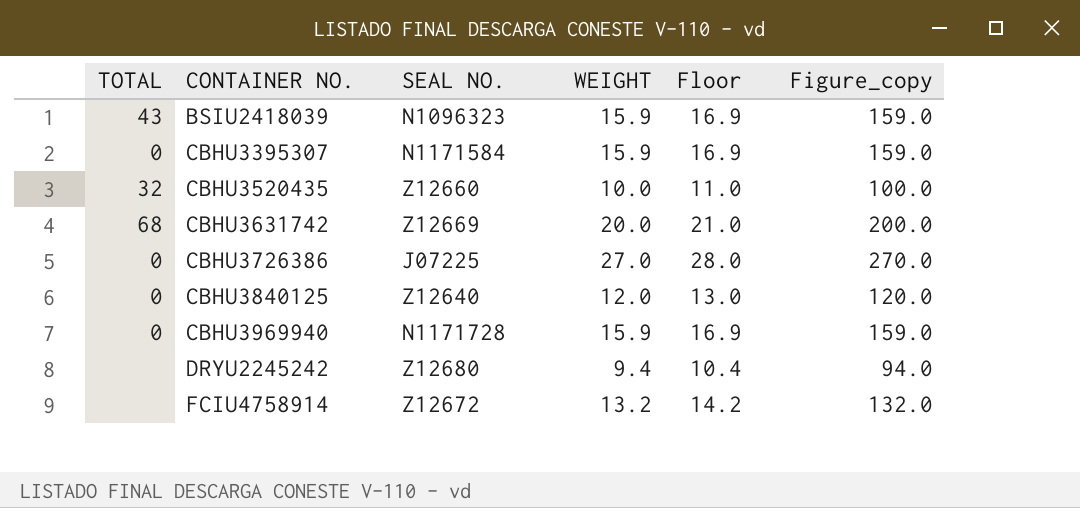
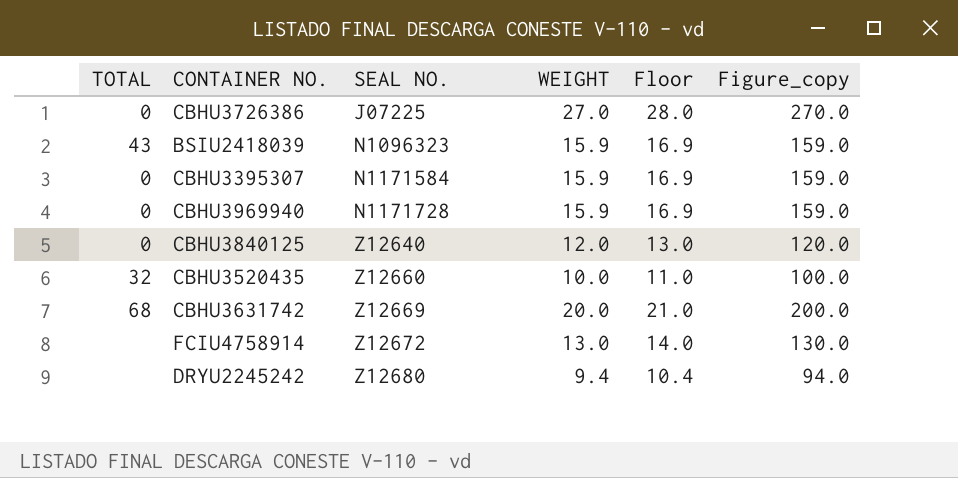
row order: CONTAINER NO. ascending -> SEAL NO. ascending
FCIU4758914 | WEIGHT: 13.2 -> 13.0
FCIU4758914 | Floor: 14.2 -> 14.0
FCIU4758914 | Figure_copy: 132.0 -> 130.0

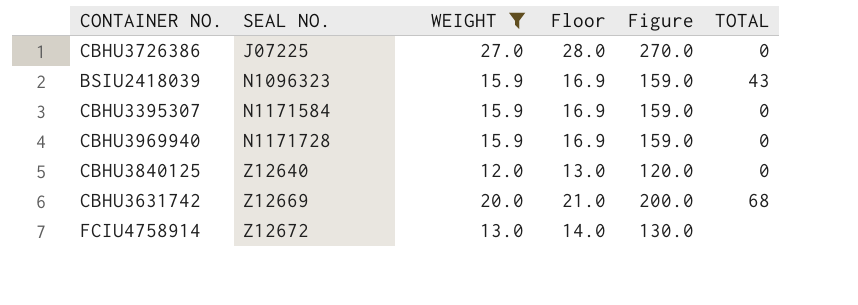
filter: none -> WEIGHT >= 12.0
column name: Figure_copy -> Figure
column TOTAL | position: 1 -> 6

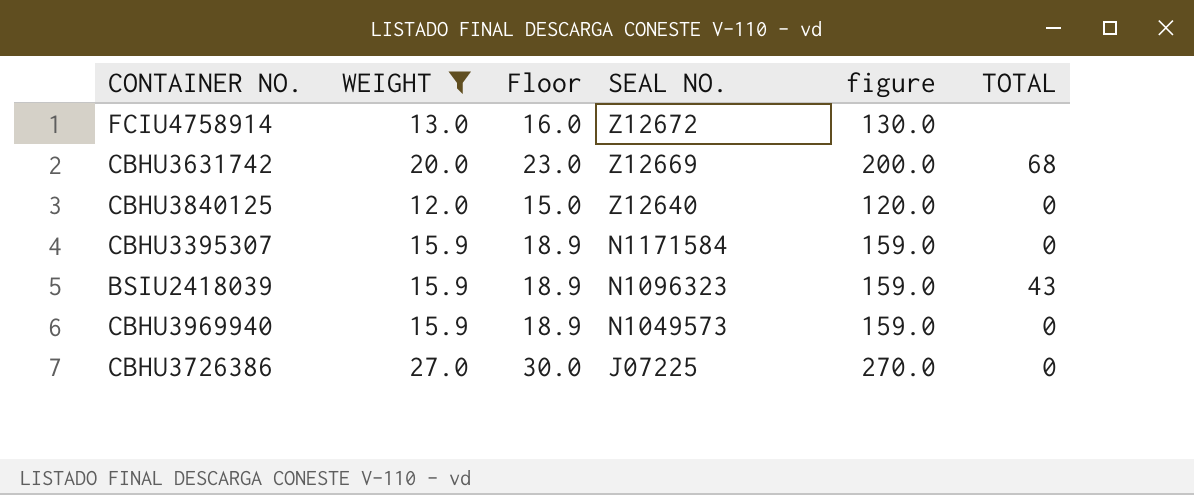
row order: SEAL NO. ascending -> SEAL NO. descending
column Floor | formula: [WEIGHT] + 1 -> [WEIGHT] + 3
column SEAL NO. | position: 2 -> 4
column name: Figure -> figure
CBHU3969940 | SEAL NO.: N1171728 -> N1049573

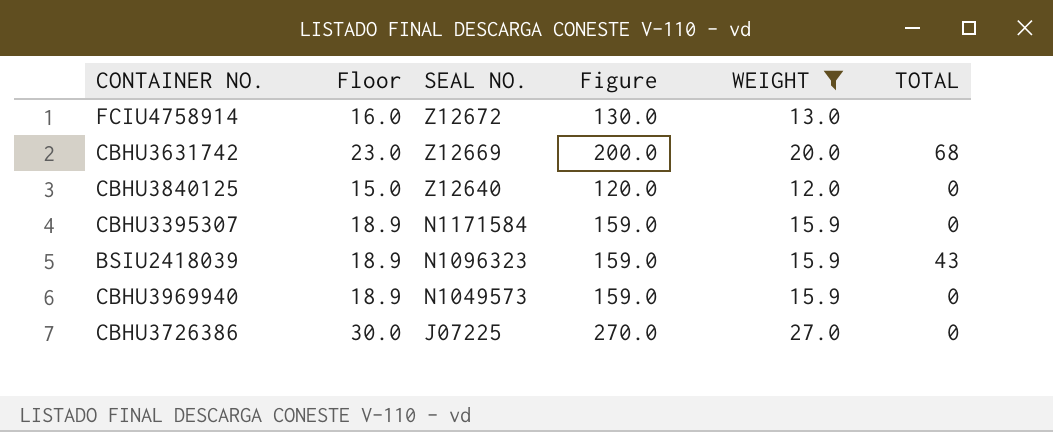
column name: figure -> Figure
column WEIGHT | position: 2 -> 5

